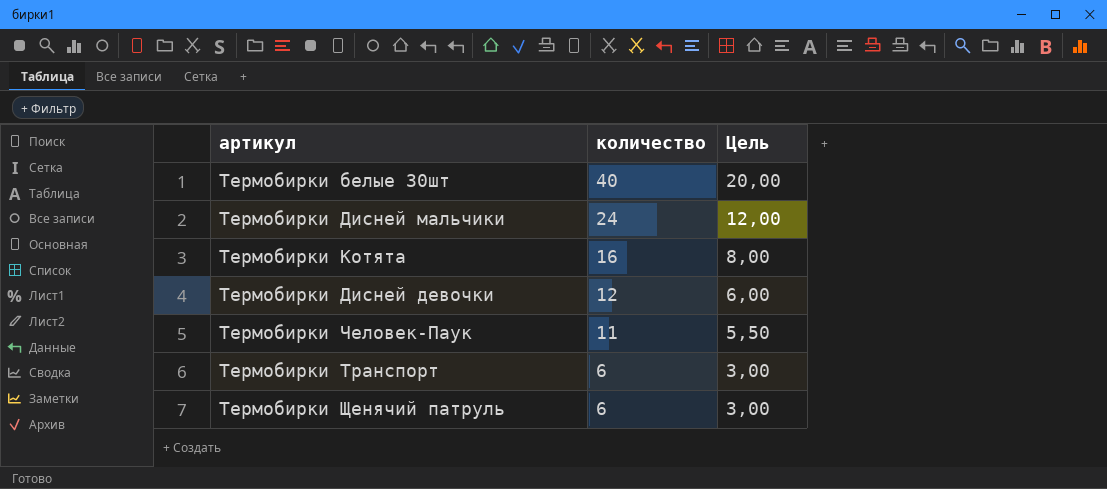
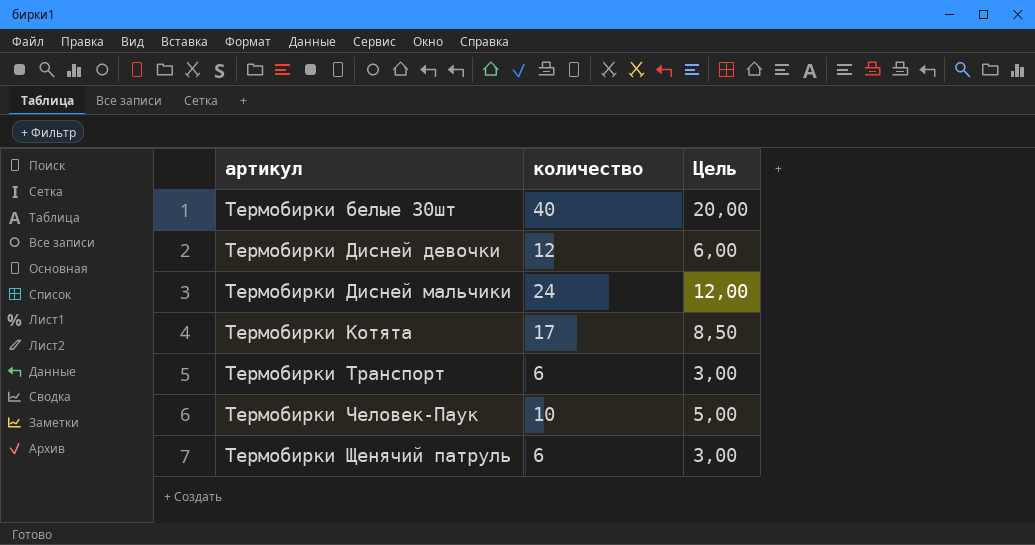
row order: количество descending -> артикул ascending
Термобирки Котята | количество: 16 -> 17
Термобирки Котята | Цель: 8,00 -> 8,50
Термобирки Человек-Паук | количество: 11 -> 10
Термобирки Человек-Паук | Цель: 5,50 -> 5,00

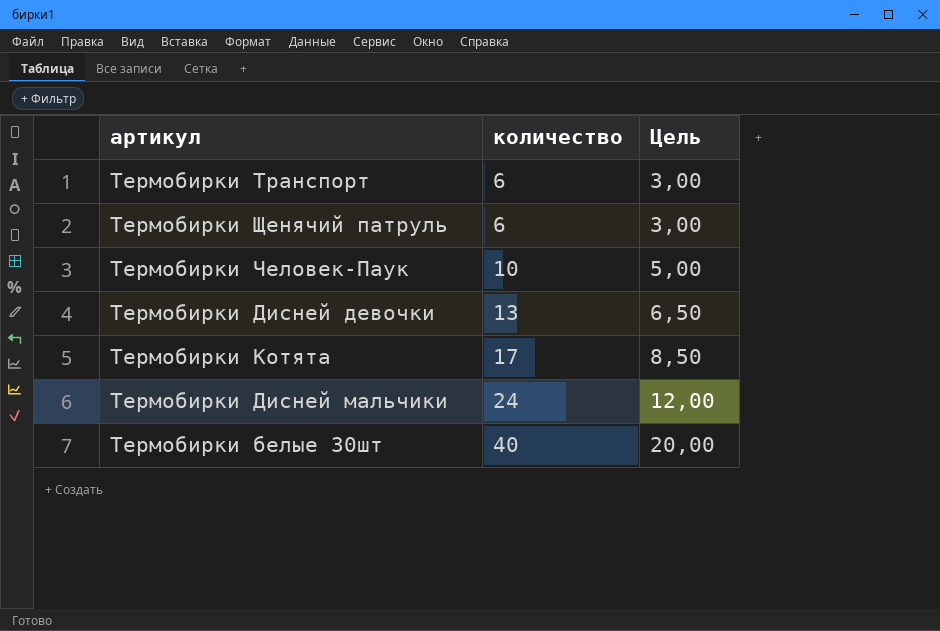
row order: артикул ascending -> количество ascending
Термобирки Дисней девочки | количество: 12 -> 13
Термобирки Дисней девочки | Цель: 6,00 -> 6,50

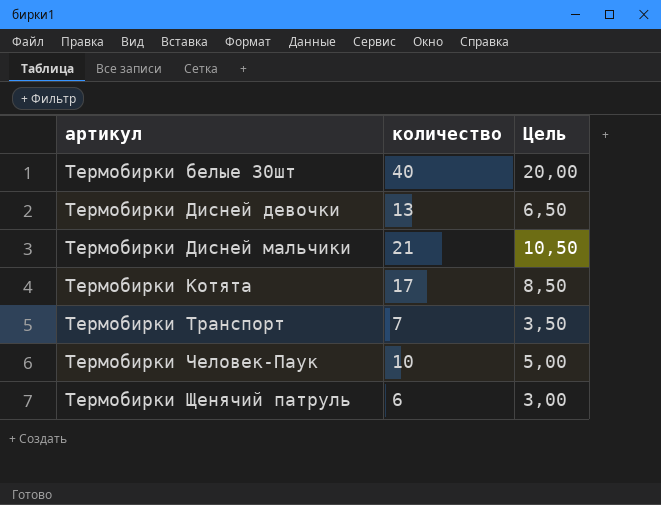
row order: количество ascending -> артикул ascending
Термобирки Дисней мальчики | количество: 24 -> 21
Термобирки Дисней мальчики | Цель: 12,00 -> 10,50
Термобирки Транспорт | количество: 6 -> 7
Термобирки Транспорт | Цель: 3,00 -> 3,50

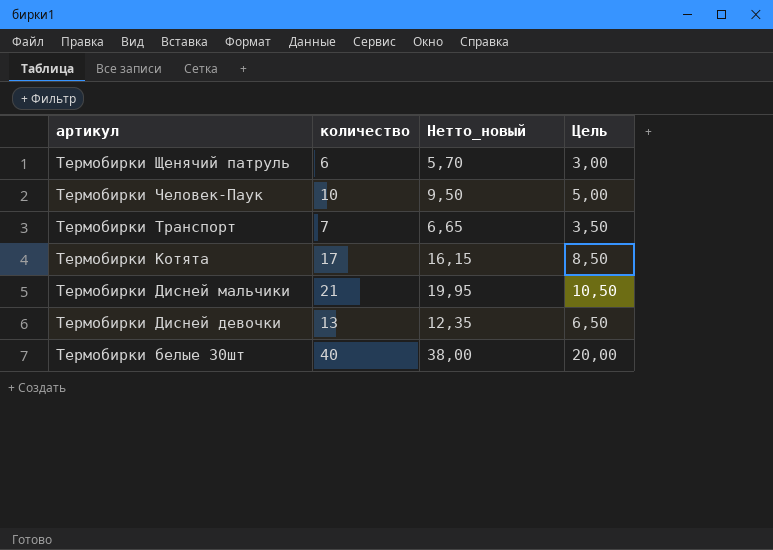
row order: артикул ascending -> артикул descending
column Нетто_новый | formula: none -> [количество] * 0,95

